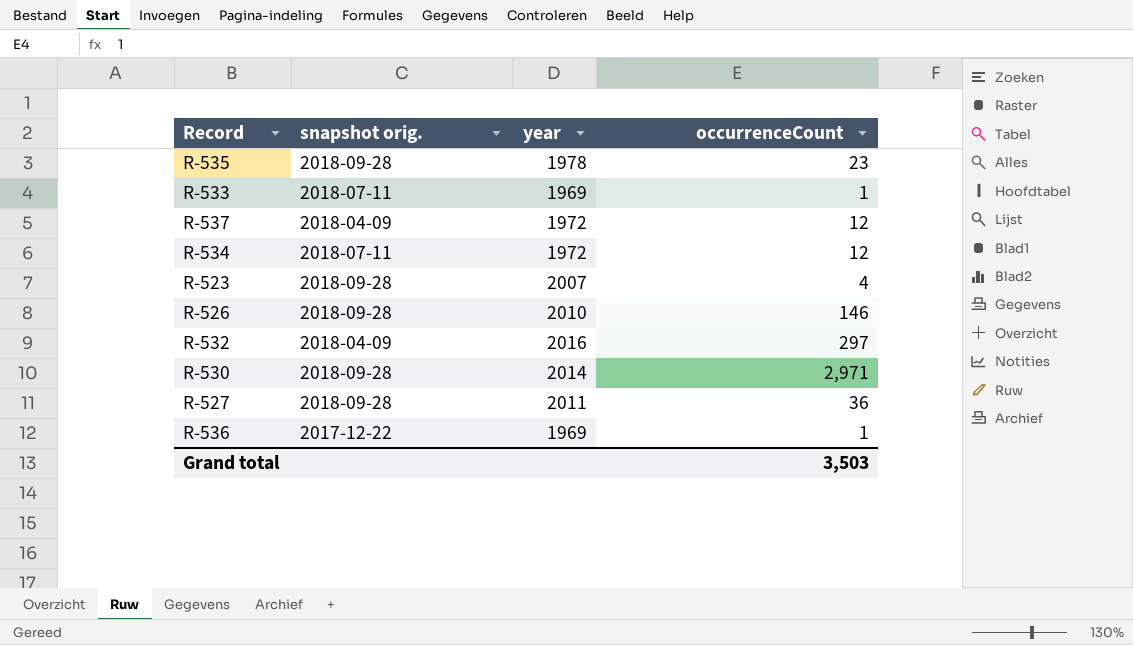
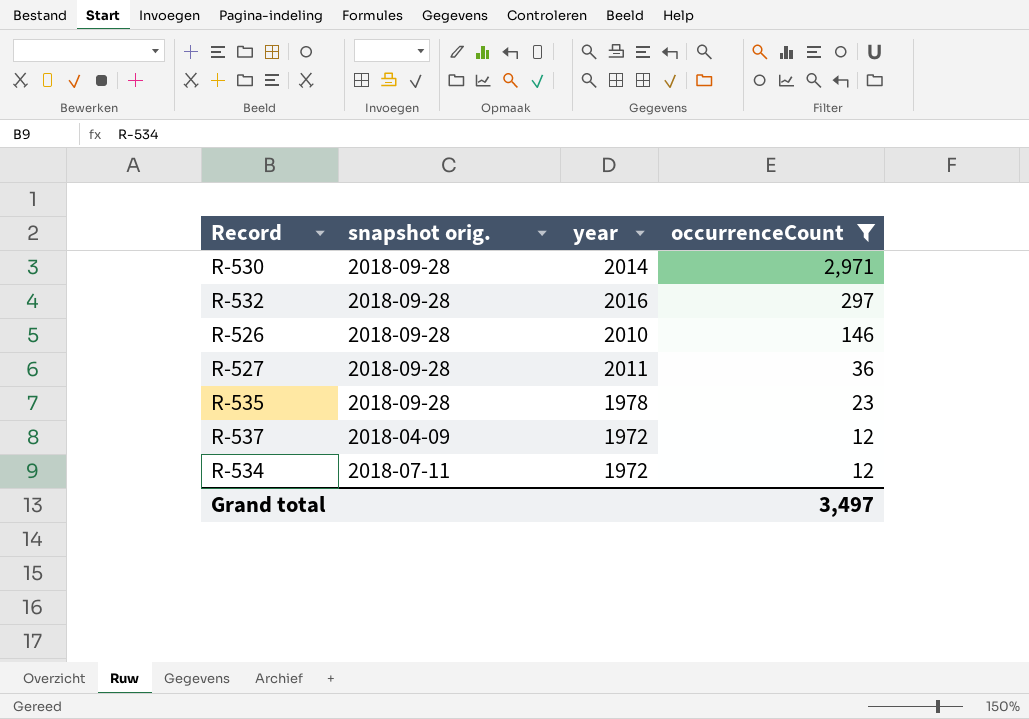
filter: none -> occurrenceCount >= 12
row order: none -> occurrenceCount descending
R-532 | snapshot orig.: 2018-04-09 -> 2018-09-28
Grand total | occurrenceCount: 3,503 -> 3,497

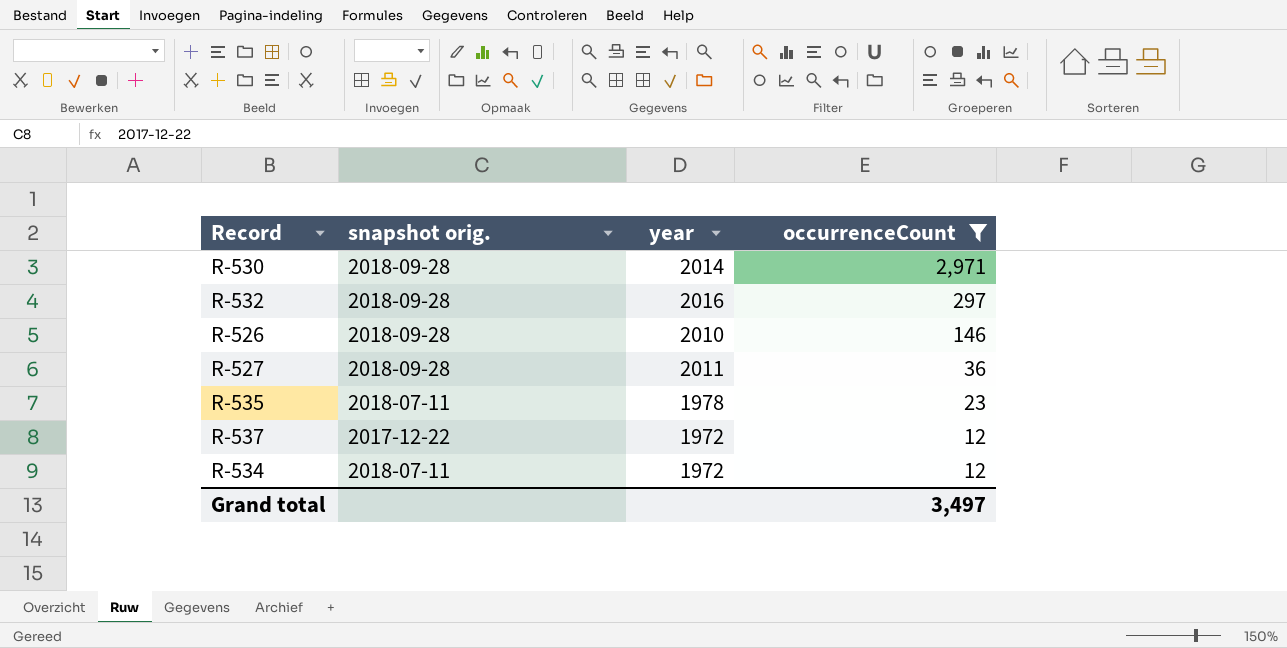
R-535 | snapshot orig.: 2018-09-28 -> 2018-07-11
R-537 | snapshot orig.: 2018-04-09 -> 2017-12-22

